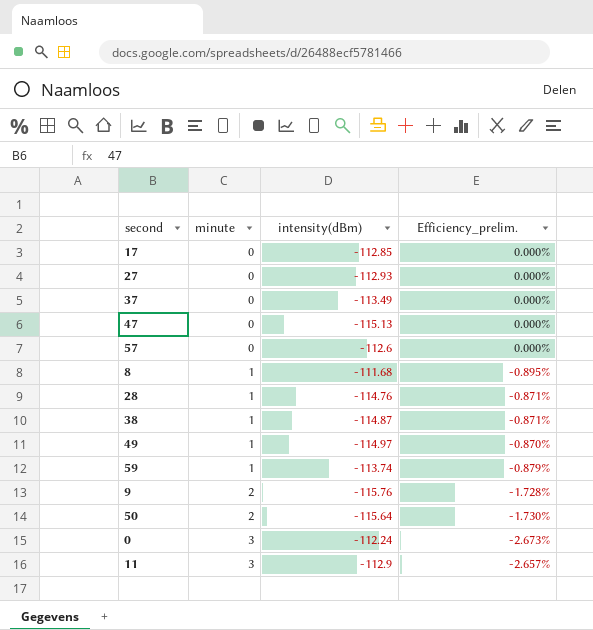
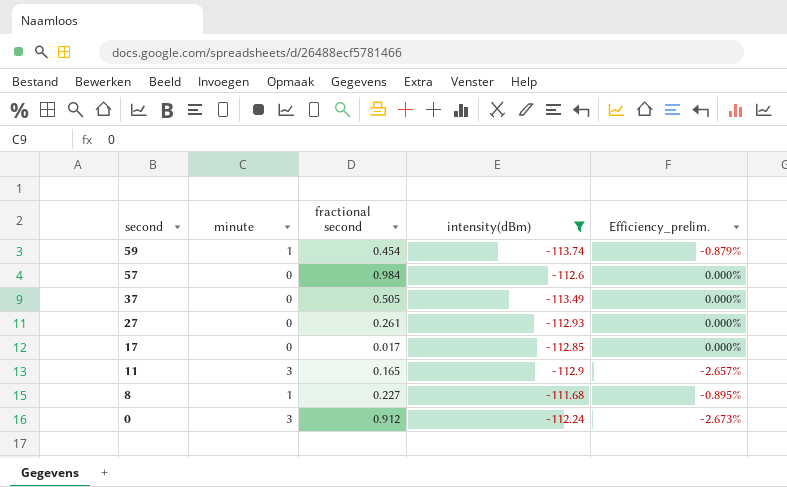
filter: none -> intensity(dBm) >= -113.74
row order: minute ascending -> second descending
column fractional second | position: none -> 3

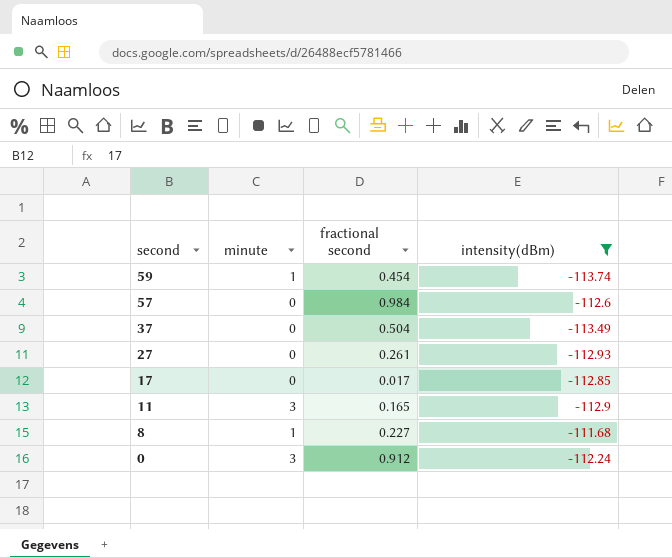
column Efficiency_prelim. | formula: [minute] / [intensity(dBm)] -> none
37 | fractional second: 0.505 -> 0.504

